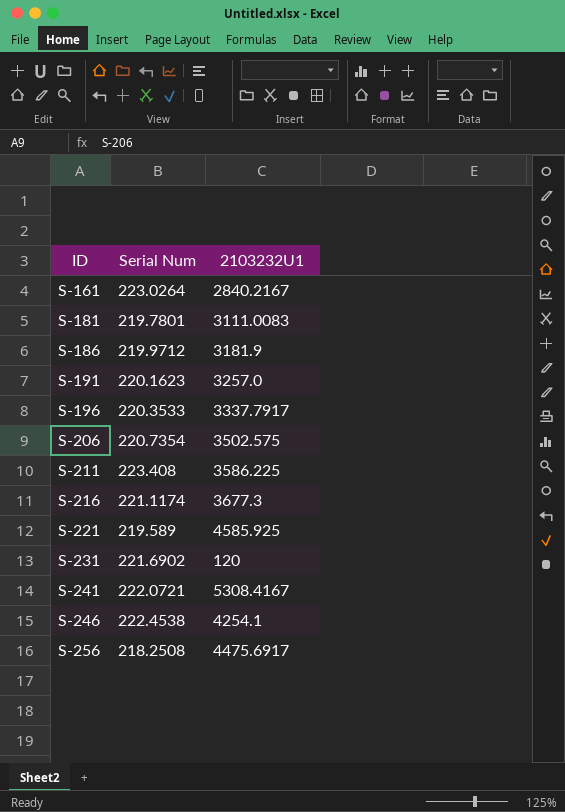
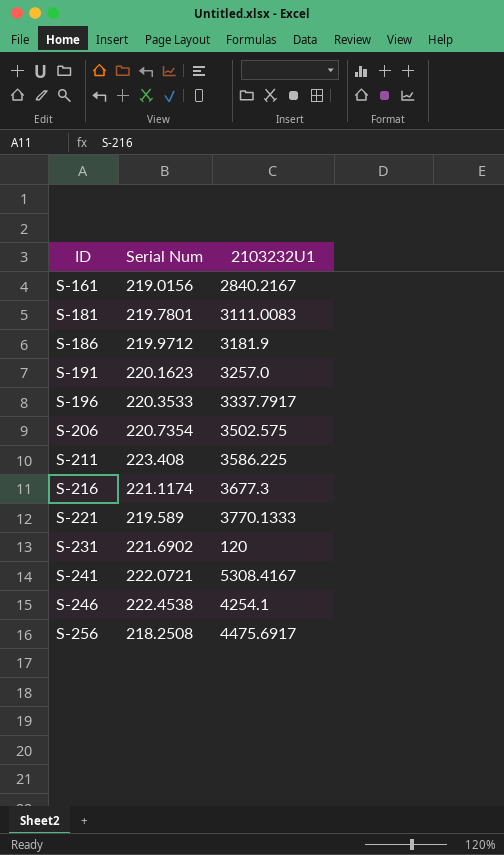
S-161 | Serial Num: 223.0264 -> 219.0156
S-221 | 2103232U1: 4585.925 -> 3770.1333

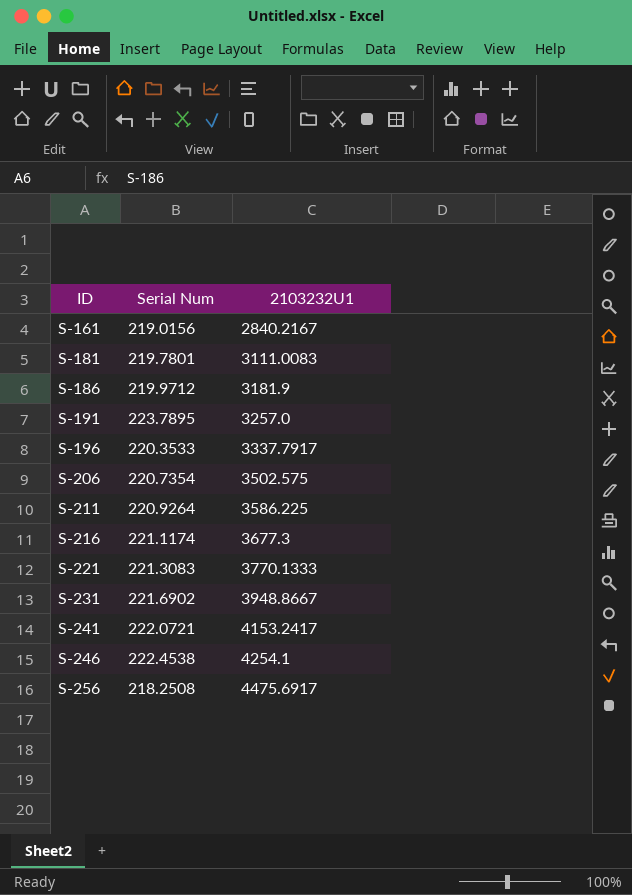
S-191 | Serial Num: 220.1623 -> 223.7895
S-211 | Serial Num: 223.408 -> 220.9264
S-221 | Serial Num: 219.589 -> 221.3083
S-231 | 2103232U1: 120 -> 3948.8667
S-241 | 2103232U1: 5308.4167 -> 4153.2417

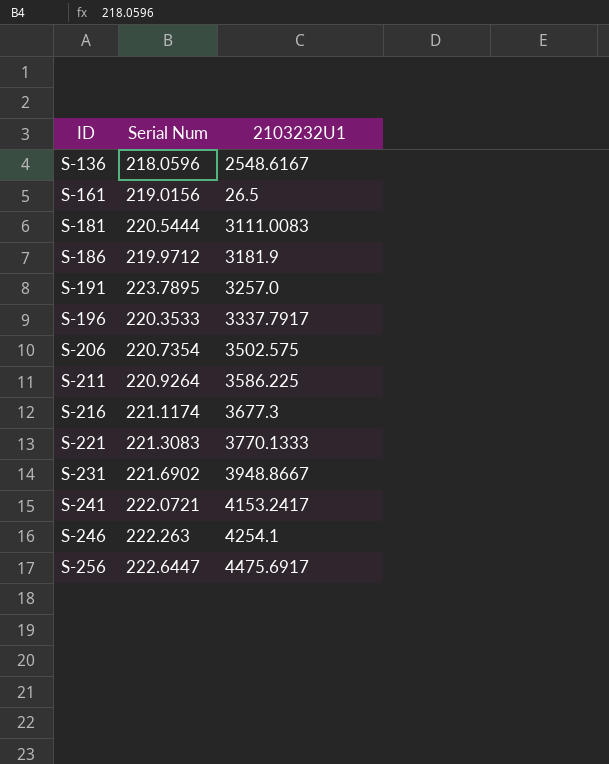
row S-136: none -> 218.0596 | 2548.6167
S-161 | 2103232U1: 2840.2167 -> 26.5
S-181 | Serial Num: 219.7801 -> 220.5444
S-246 | Serial Num: 222.4538 -> 222.263
S-256 | Serial Num: 218.2508 -> 222.6447

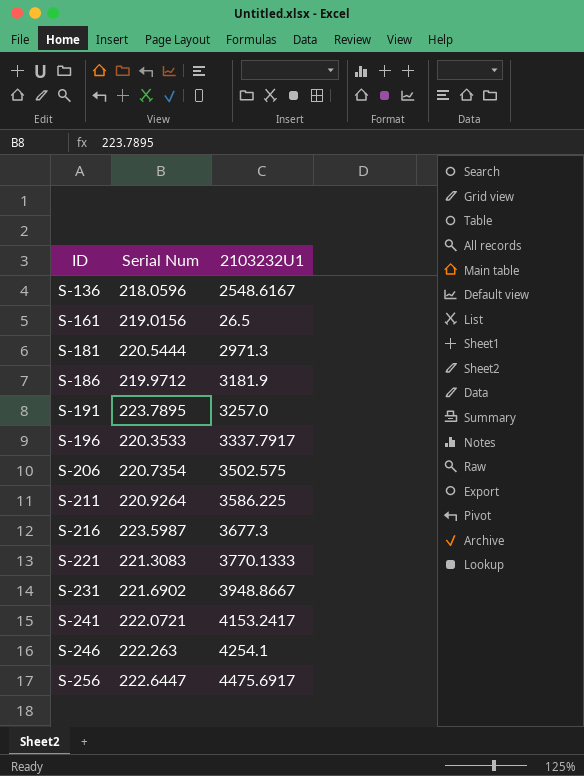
S-181 | 2103232U1: 3111.0083 -> 2971.3
S-216 | Serial Num: 221.1174 -> 223.5987

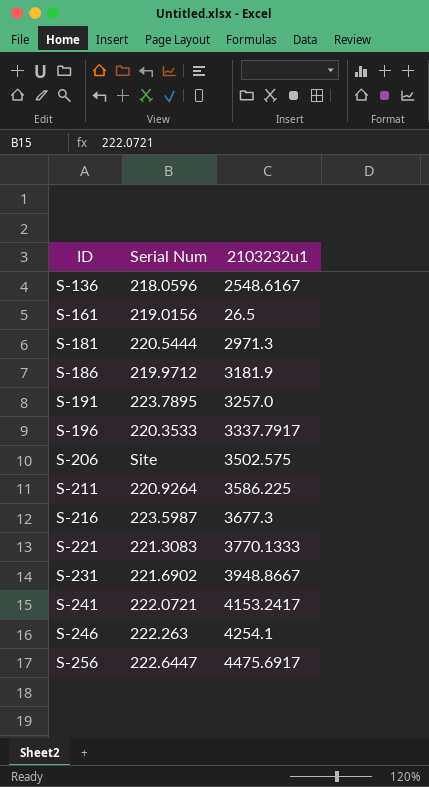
column name: 2103232U1 -> 2103232u1
S-206 | Serial Num: 220.7354 -> Site

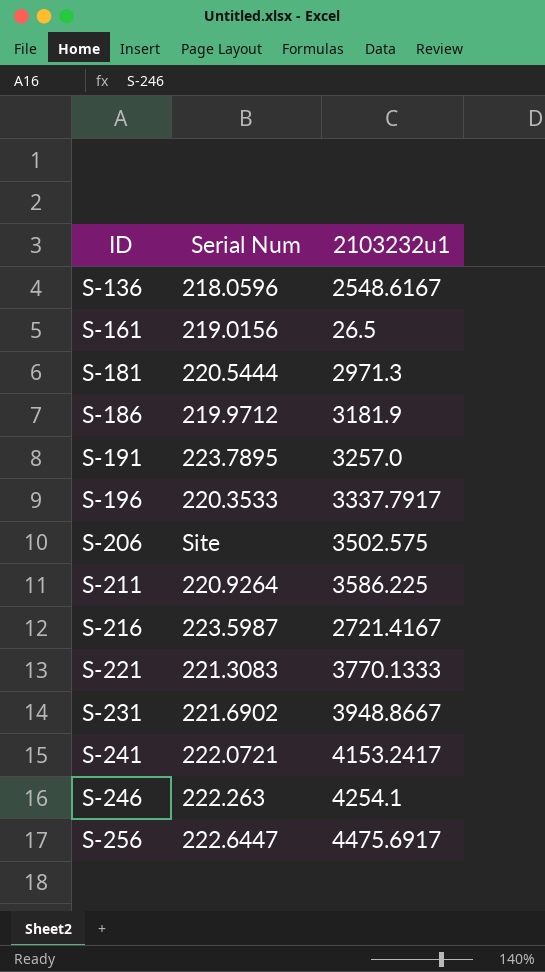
S-216 | 2103232u1: 3677.3 -> 2721.4167

